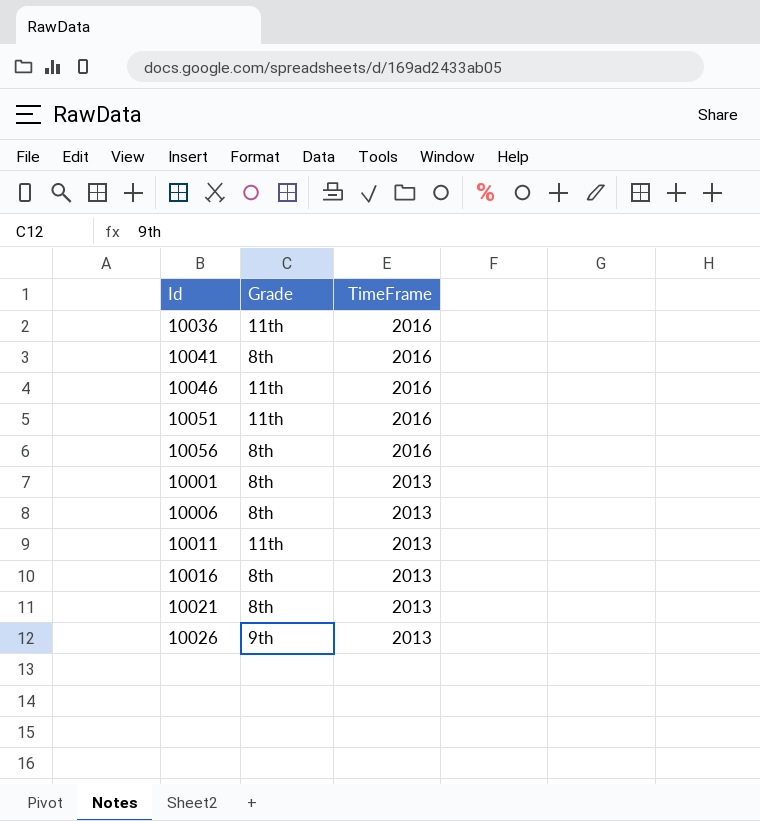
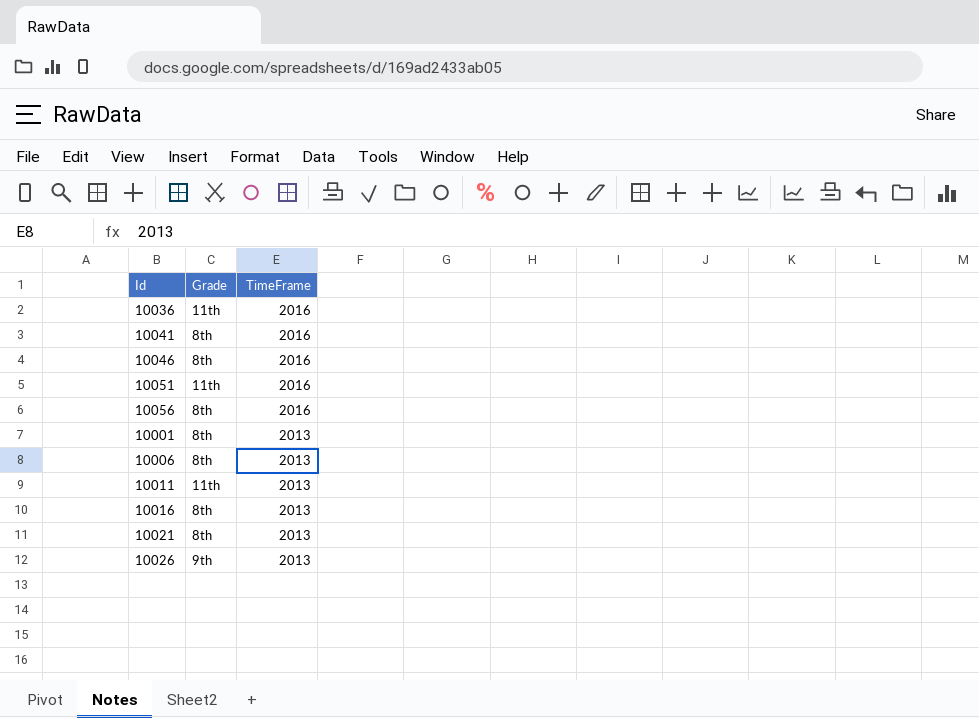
10046 | Grade: 11th -> 8th

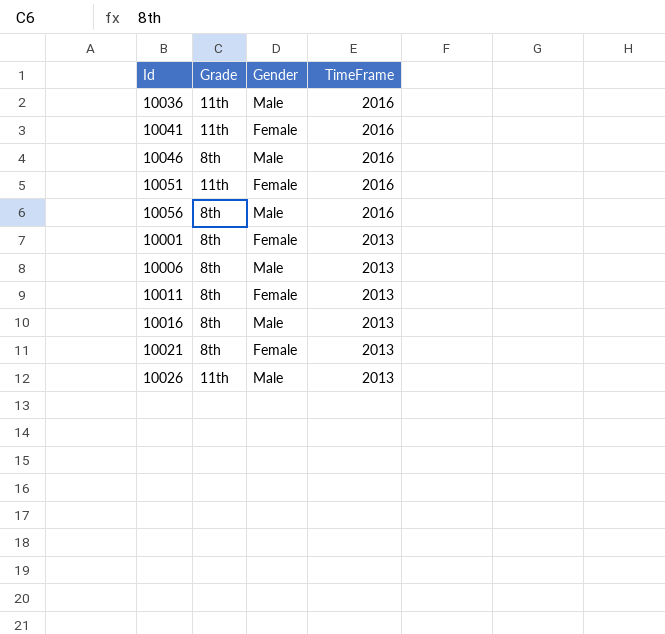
column Gender | position: none -> 3
10041 | Grade: 8th -> 11th
10011 | Grade: 11th -> 8th
10026 | Grade: 9th -> 11th

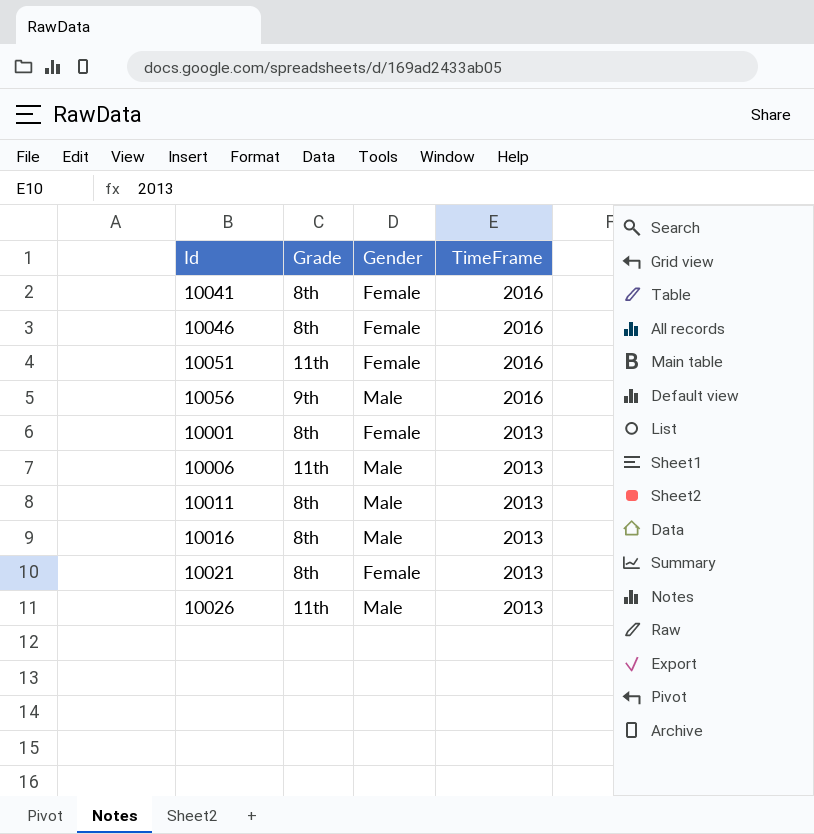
row 10036: 11th | Male | 2016 -> none
10041 | Grade: 11th -> 8th
10046 | Gender: Male -> Female
10056 | Grade: 8th -> 9th
10006 | Grade: 8th -> 11th
10011 | Gender: Female -> Male

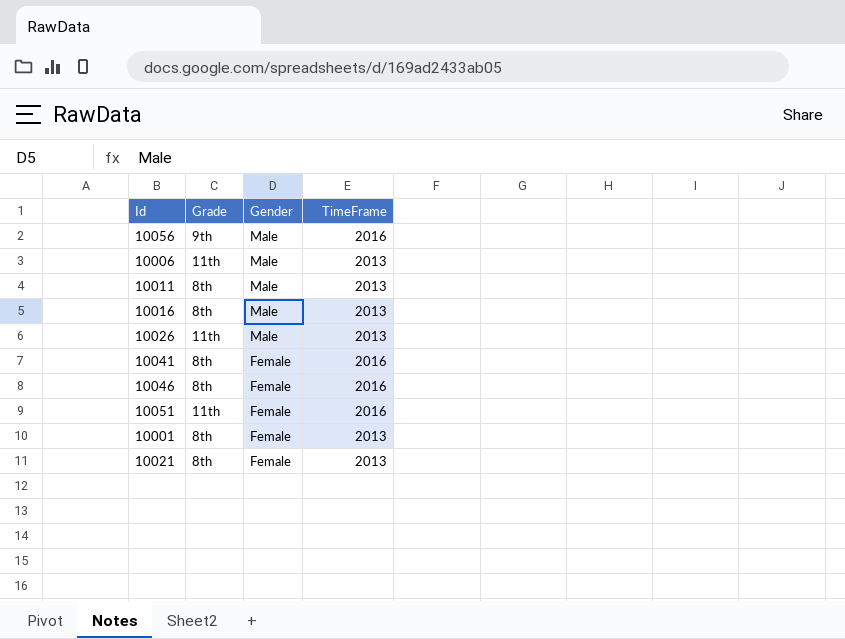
row order: TimeFrame descending -> Gender descending

